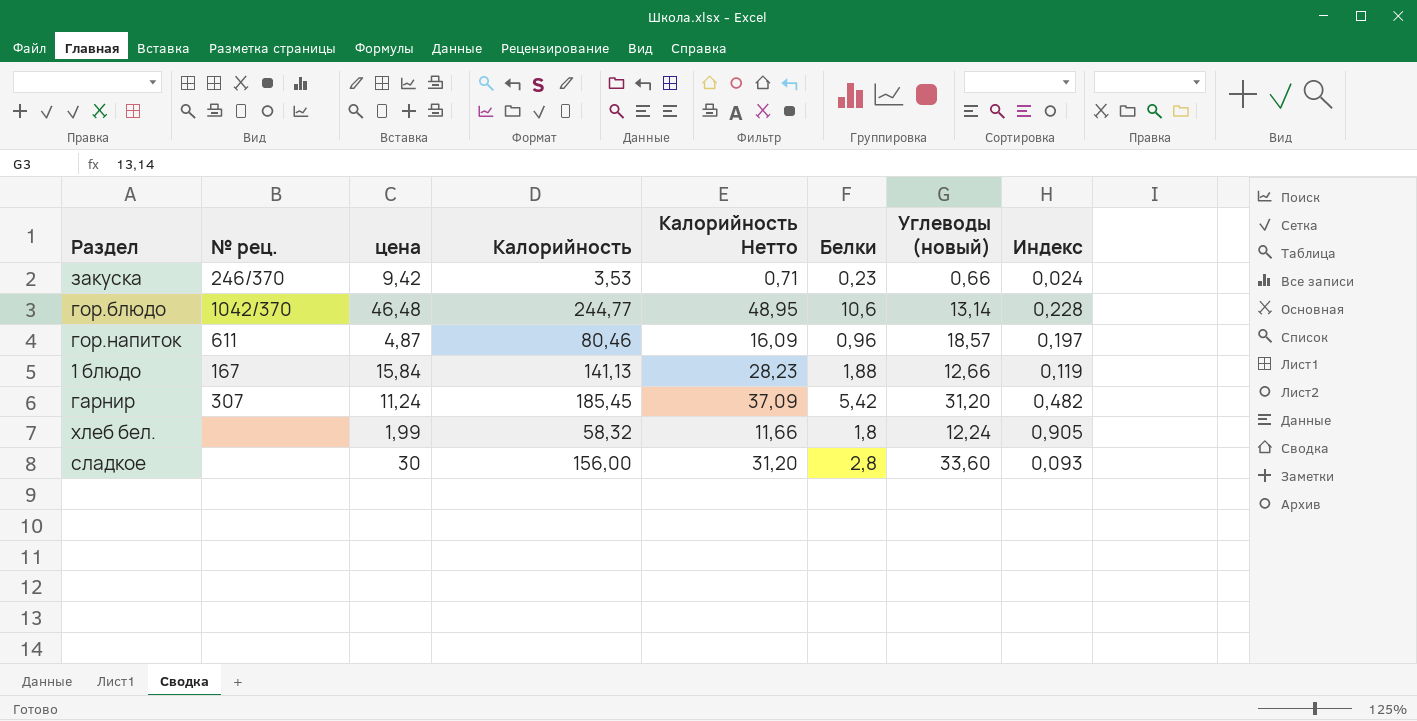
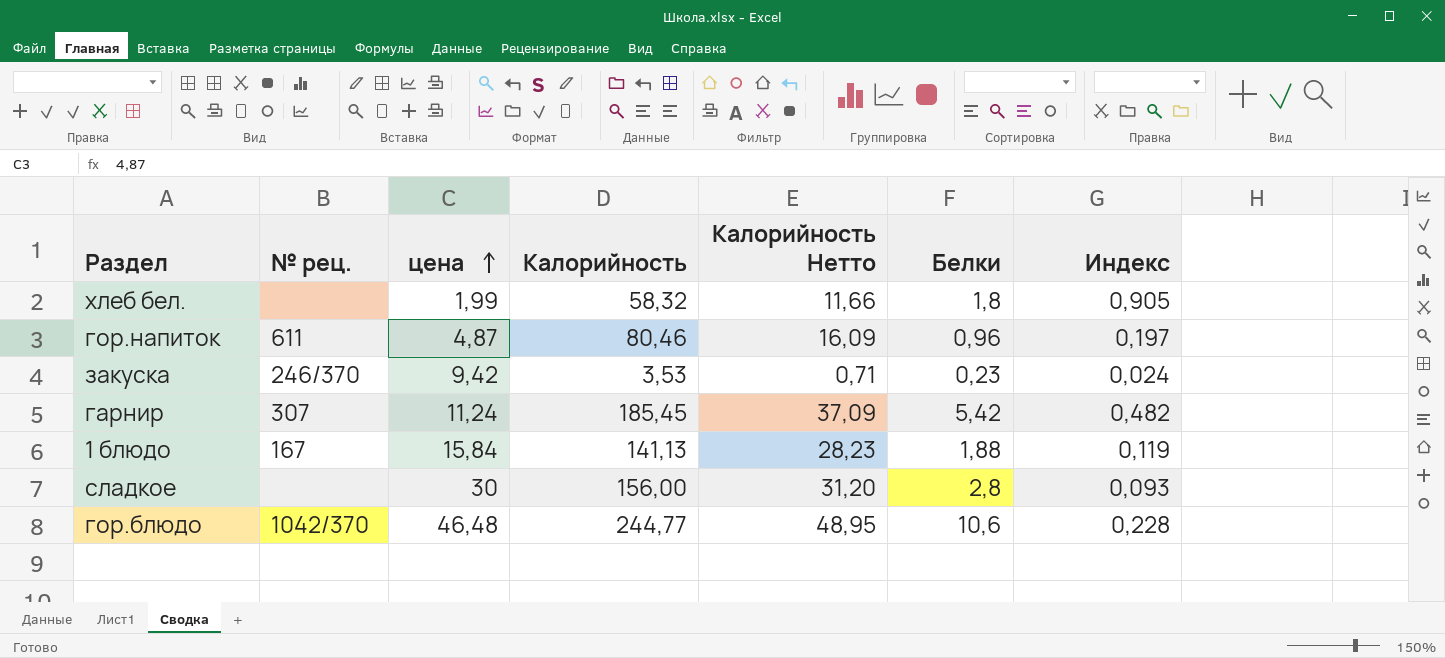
row order: none -> цена ascending
column Углеводы (новый) | position: 7 -> none

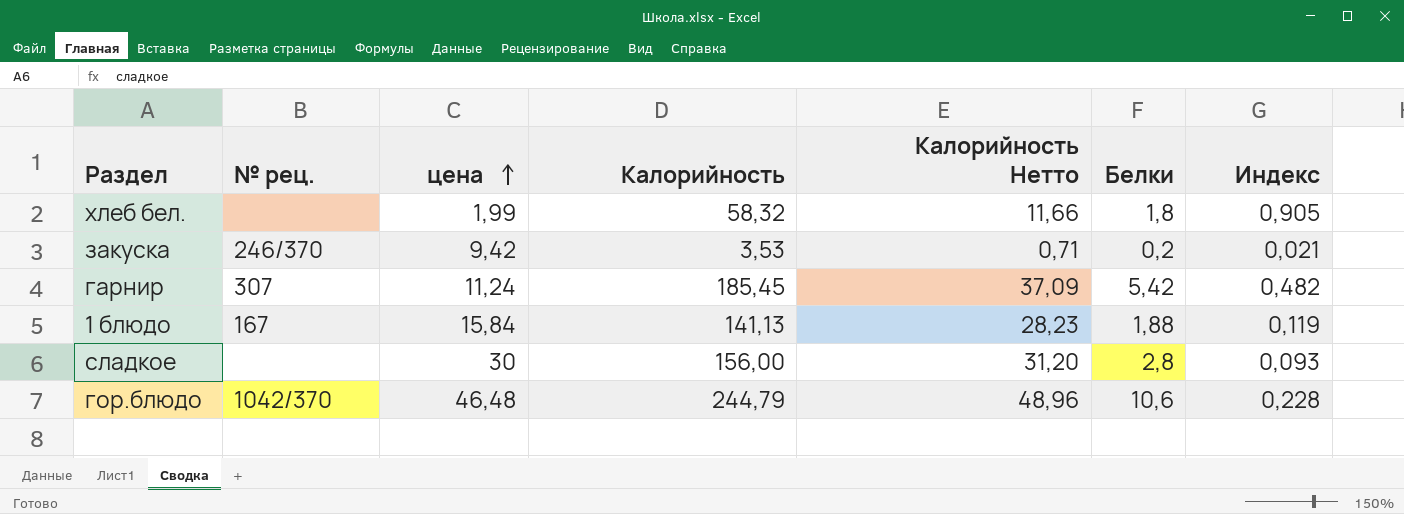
row гор.напиток: 611 | 4,87 | 80,46 | 16,09 | 0,96 | 0,197 -> none
закуска | Белки: 0,23 -> 0,2
закуска | Индекс: 0,024 -> 0,021
гор.блюдо | Калорийность: 244,77 -> 244,79
гор.блюдо | Калорийность Нетто: 48,95 -> 48,96

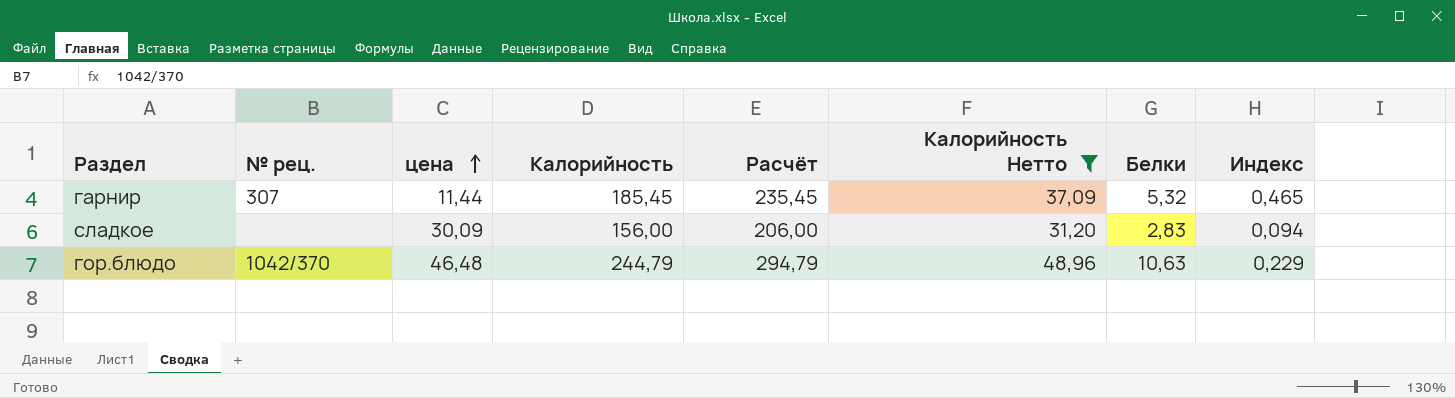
filter: none -> Калорийность Нетто >= 31,20
column Расчёт | formula: none -> [Калорийность] + 50
гарнир | цена: 11,24 -> 11,44
гарнир | Белки: 5,42 -> 5,32
гарнир | Индекс: 0,482 -> 0,465
сладкое | цена: 30 -> 30,09
сладкое | Белки: 2,8 -> 2,83
сладкое | Индекс: 0,093 -> 0,094
гор.блюдо | Белки: 10,6 -> 10,63
гор.блюдо | Индекс: 0,228 -> 0,229

